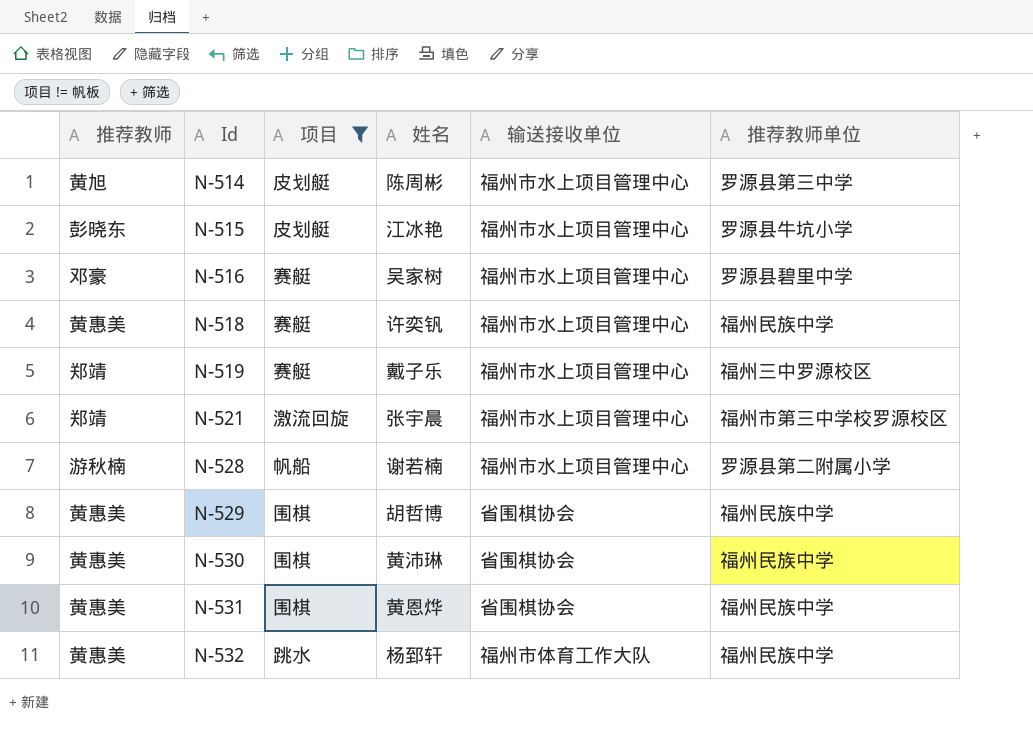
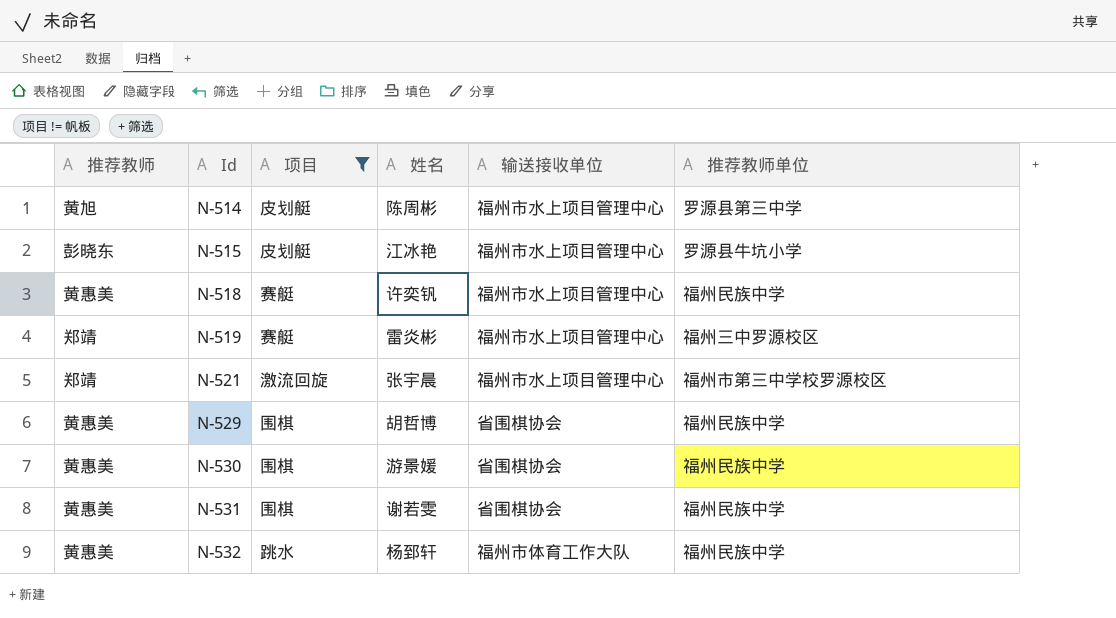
row N-516: 邓豪 | 赛艇 | 吴家树 | 福州市水上项目管理中心 | 罗源县碧里中学 -> none
row N-528: 游秋楠 | 帆船 | 谢若楠 | 福州市水上项目管理中心 | 罗源县第二附属小学 -> none
N-519 | 姓名: 戴子乐 -> 雷炎彬
N-530 | 姓名: 黄沛琳 -> 游景媛
N-531 | 姓名: 黄恩烨 -> 谢若雯

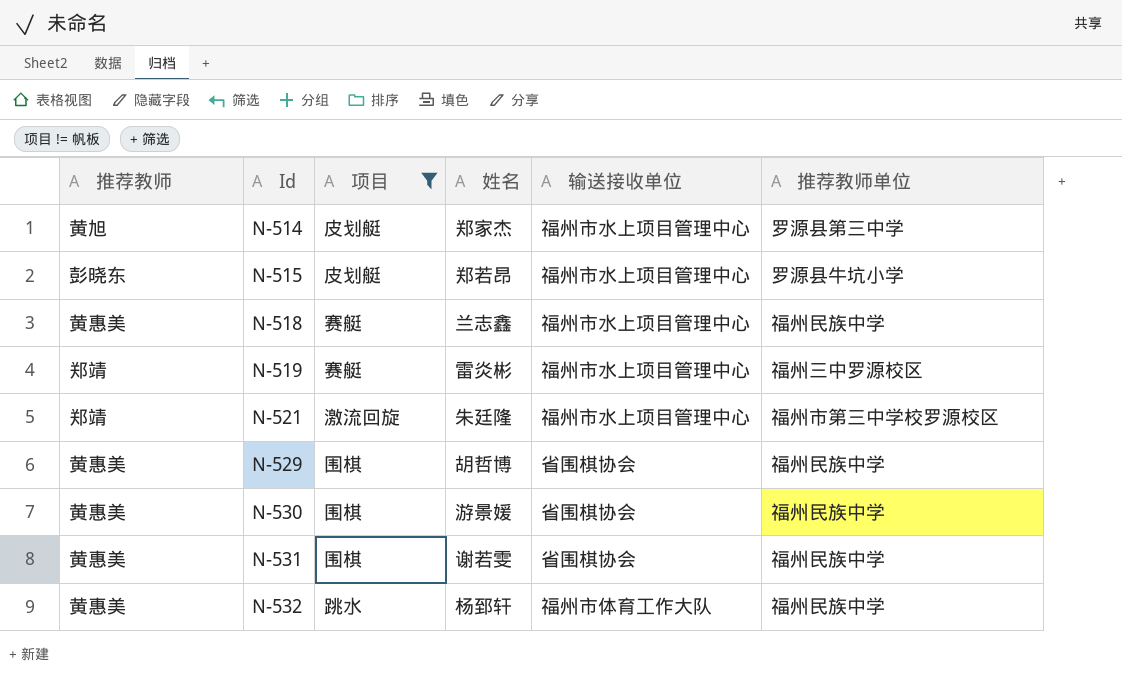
N-514 | 姓名: 陈周彬 -> 郑家杰
N-515 | 姓名: 江冰艳 -> 郑若昂
N-518 | 姓名: 许奕钒 -> 兰志鑫
N-521 | 姓名: 张宇晨 -> 朱廷隆

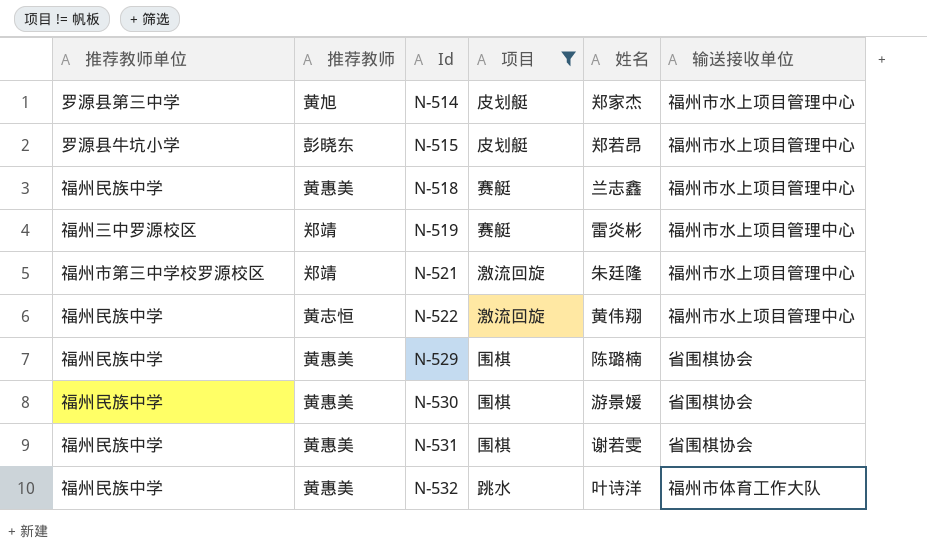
column 推荐教师单位 | position: 6 -> 1
row N-522: none -> 福州民族中学 | 黄志恒 | 激流回旋 | 黄伟翔 | 福州市水上项目管理中心
N-529 | 姓名: 胡哲博 -> 陈璐楠
N-532 | 姓名: 杨郅轩 -> 叶诗洋

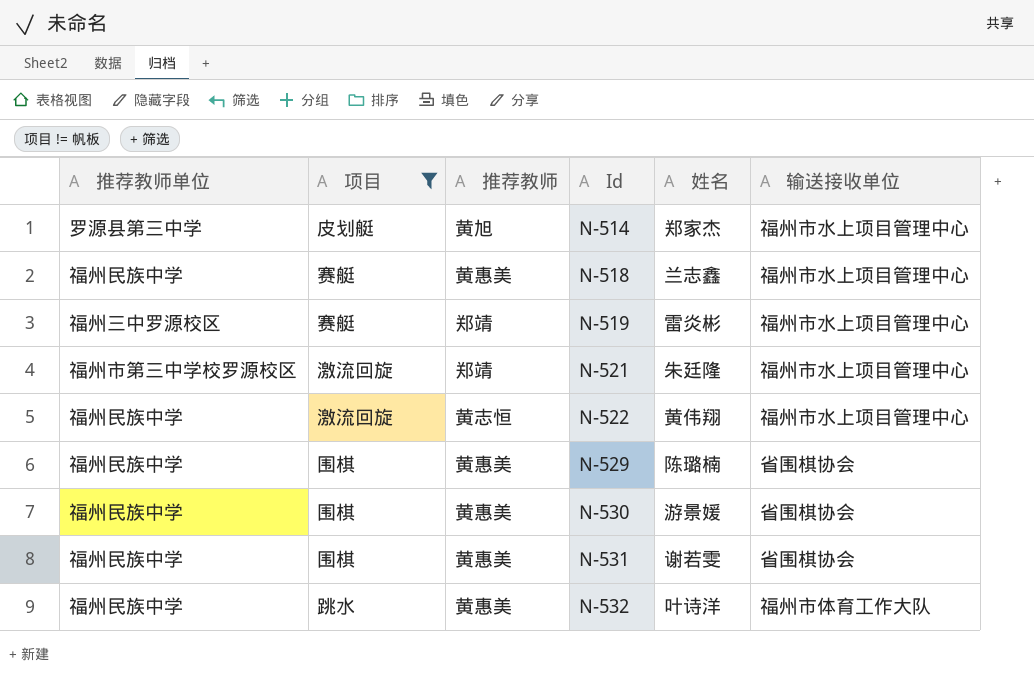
column 项目 | position: 4 -> 2
row N-515: 罗源县牛坑小学 | 彭晓东 | 皮划艇 | 郑若昂 | 福州市水上项目管理中心 -> none

